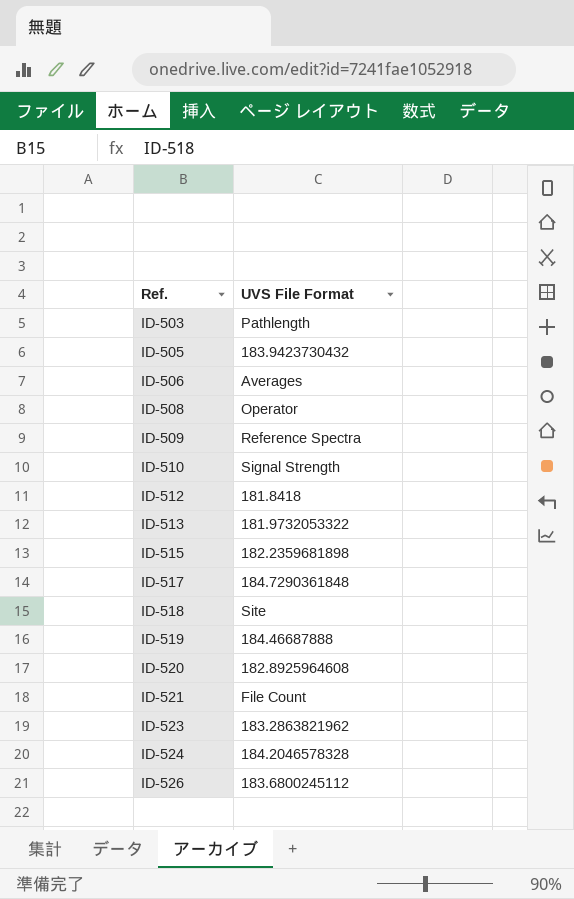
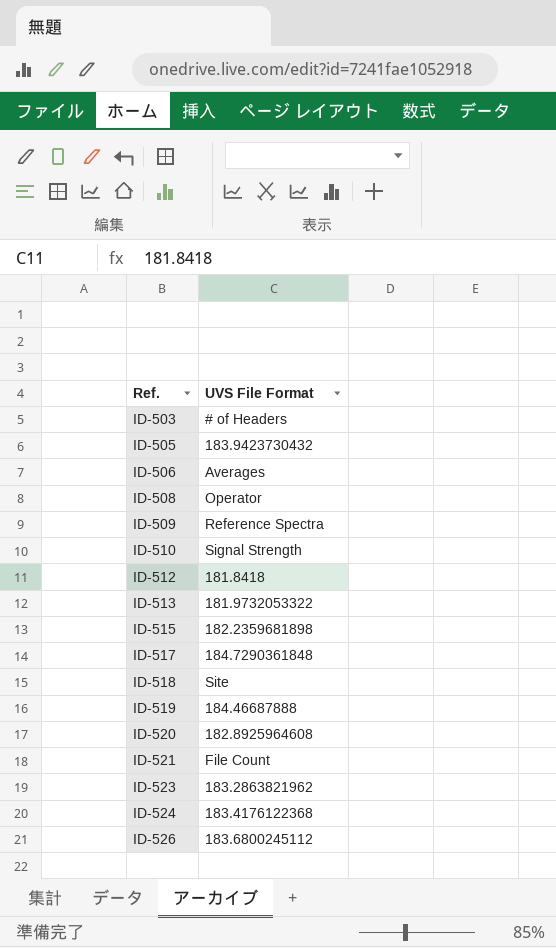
ID-503 | UVS File Format: Pathlength -> # of Headers
ID-524 | UVS File Format: 184.2046578328 -> 183.4176122368

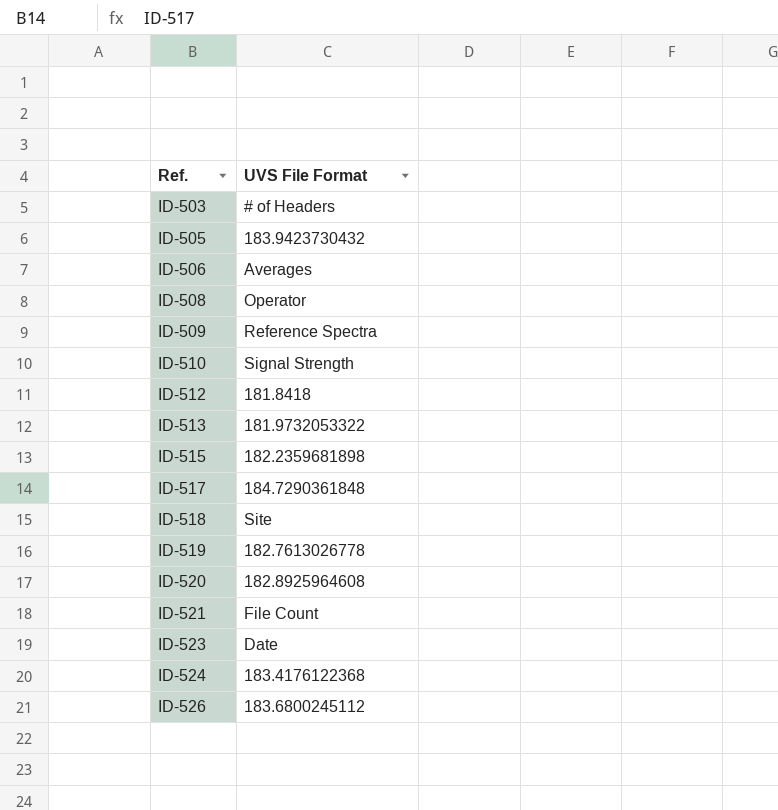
ID-519 | UVS File Format: 184.46687888 -> 182.7613026778
ID-523 | UVS File Format: 183.2863821962 -> Date

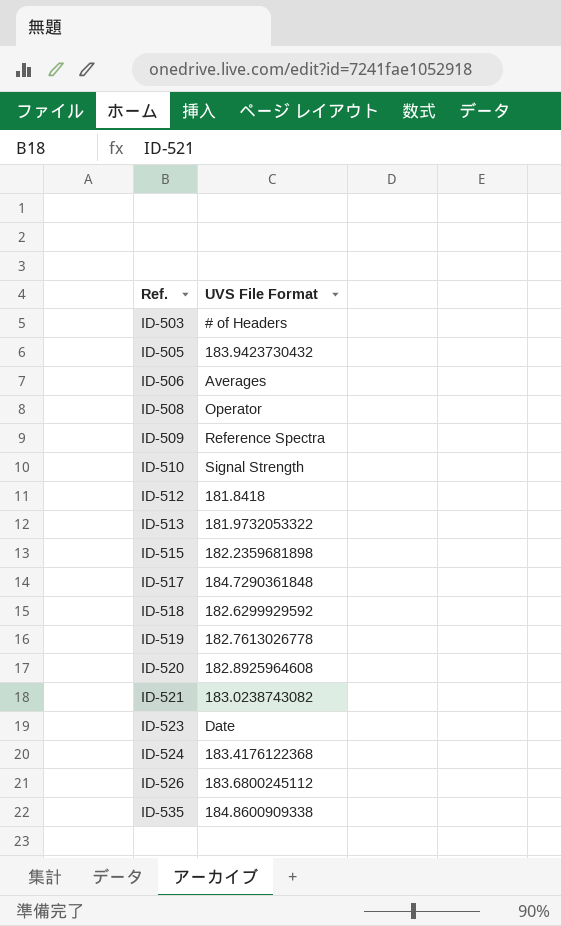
ID-518 | UVS File Format: Site -> 182.6299929592
ID-521 | UVS File Format: File Count -> 183.0238743082
row ID-535: none -> 184.8600909338

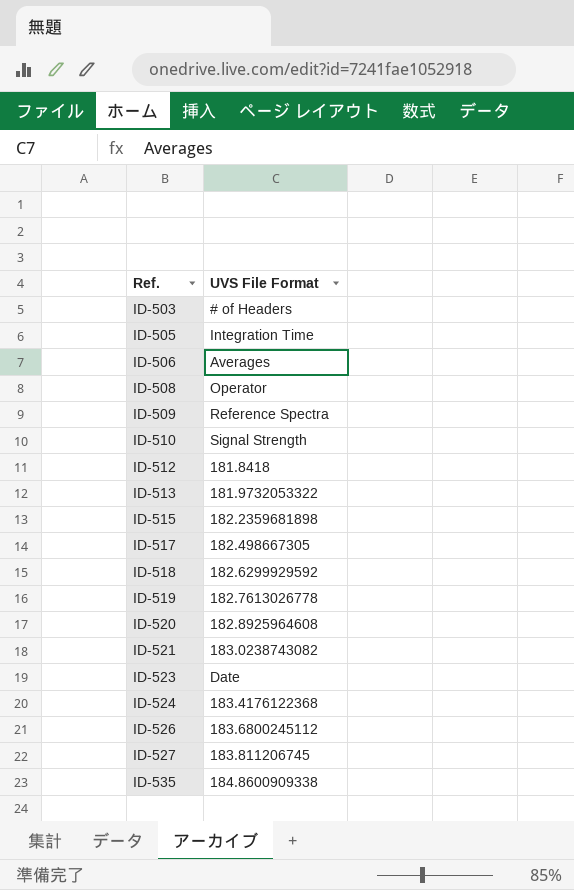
ID-505 | UVS File Format: 183.9423730432 -> Integration Time
ID-517 | UVS File Format: 184.7290361848 -> 182.498667305
row ID-527: none -> 183.811206745

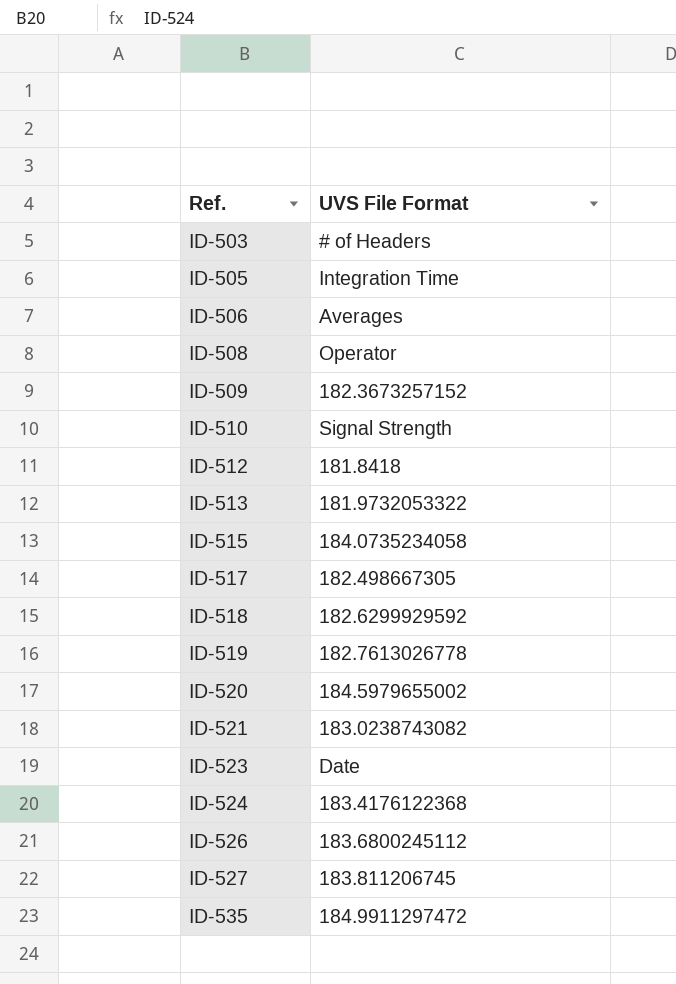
ID-509 | UVS File Format: Reference Spectra -> 182.3673257152
ID-515 | UVS File Format: 182.2359681898 -> 184.0735234058
ID-520 | UVS File Format: 182.8925964608 -> 184.5979655002
ID-535 | UVS File Format: 184.8600909338 -> 184.9911297472

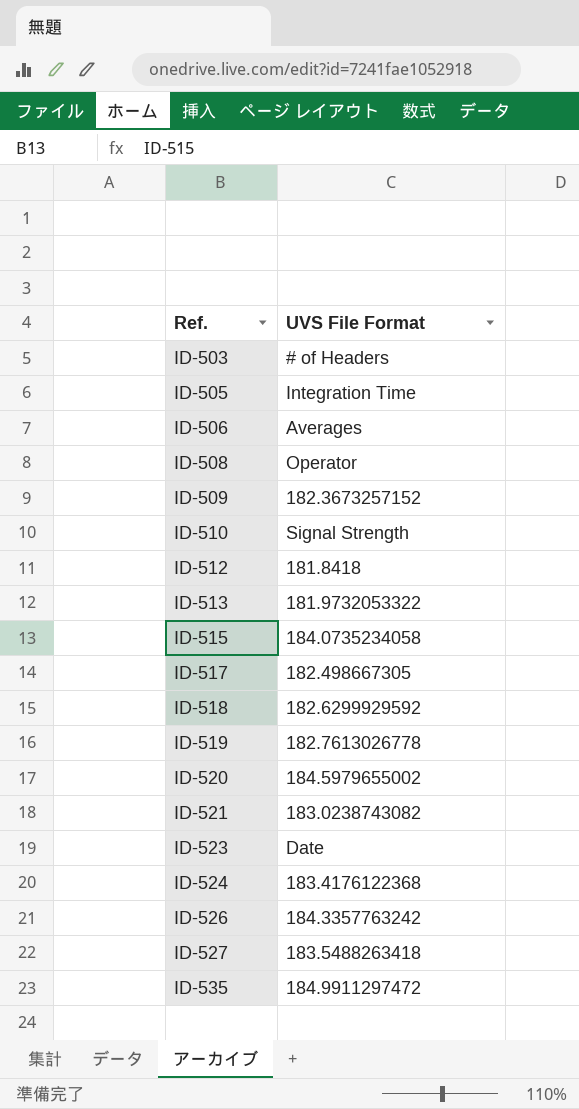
ID-526 | UVS File Format: 183.6800245112 -> 184.3357763242
ID-527 | UVS File Format: 183.811206745 -> 183.5488263418

